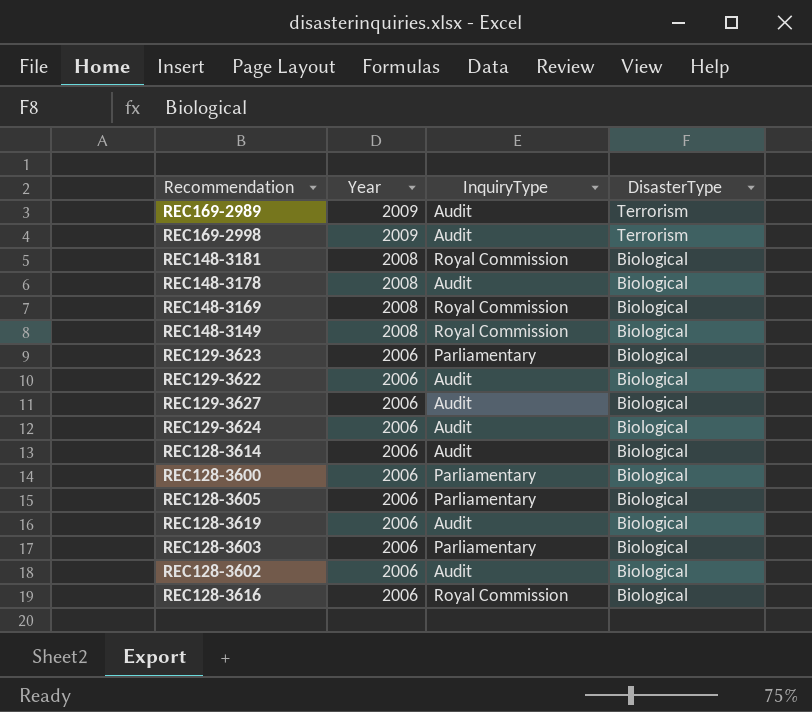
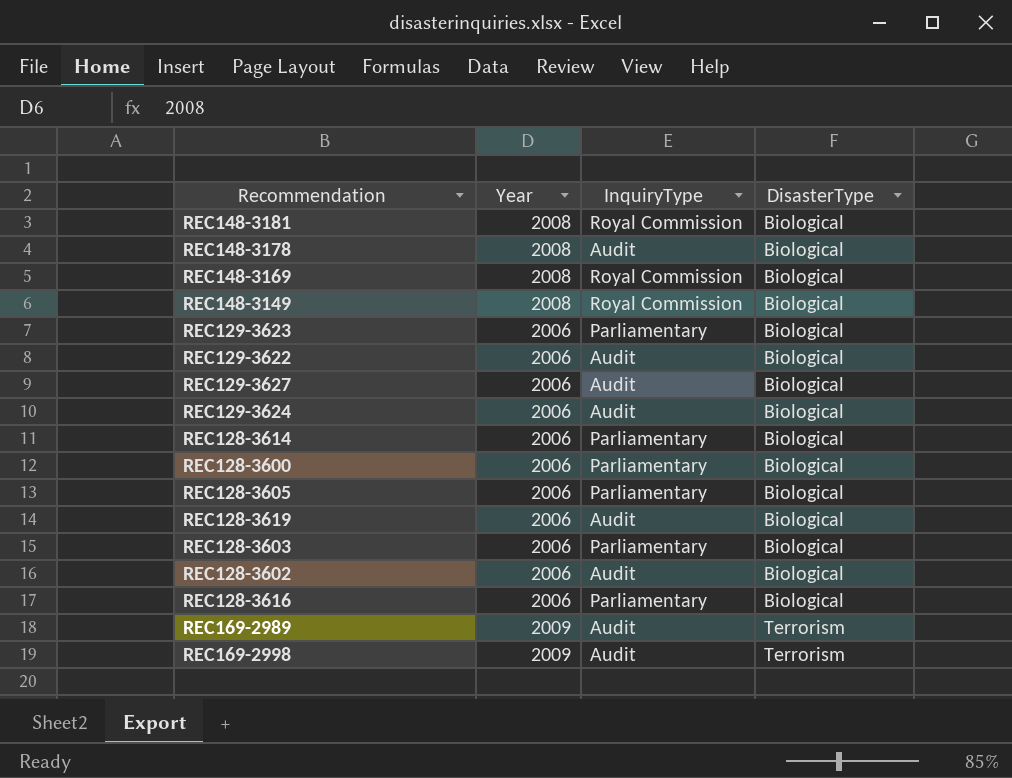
row order: Year descending -> DisasterType ascending
REC128-3614 | InquiryType: Audit -> Parliamentary
REC128-3616 | InquiryType: Royal Commission -> Parliamentary

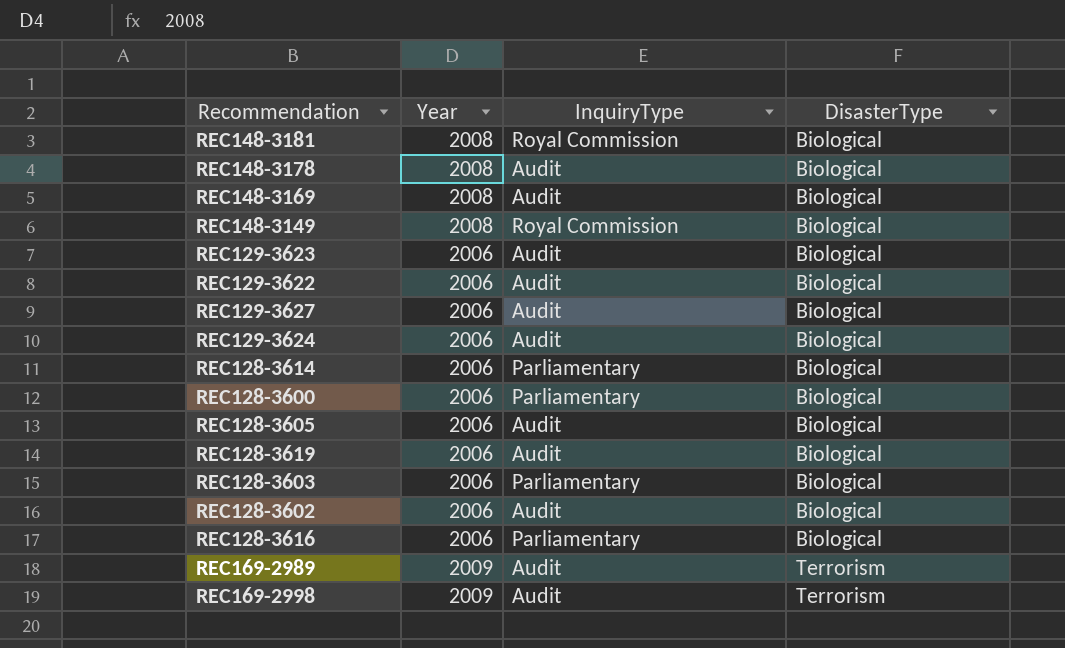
REC148-3169 | InquiryType: Royal Commission -> Audit
REC129-3623 | InquiryType: Parliamentary -> Audit
REC128-3605 | InquiryType: Parliamentary -> Audit

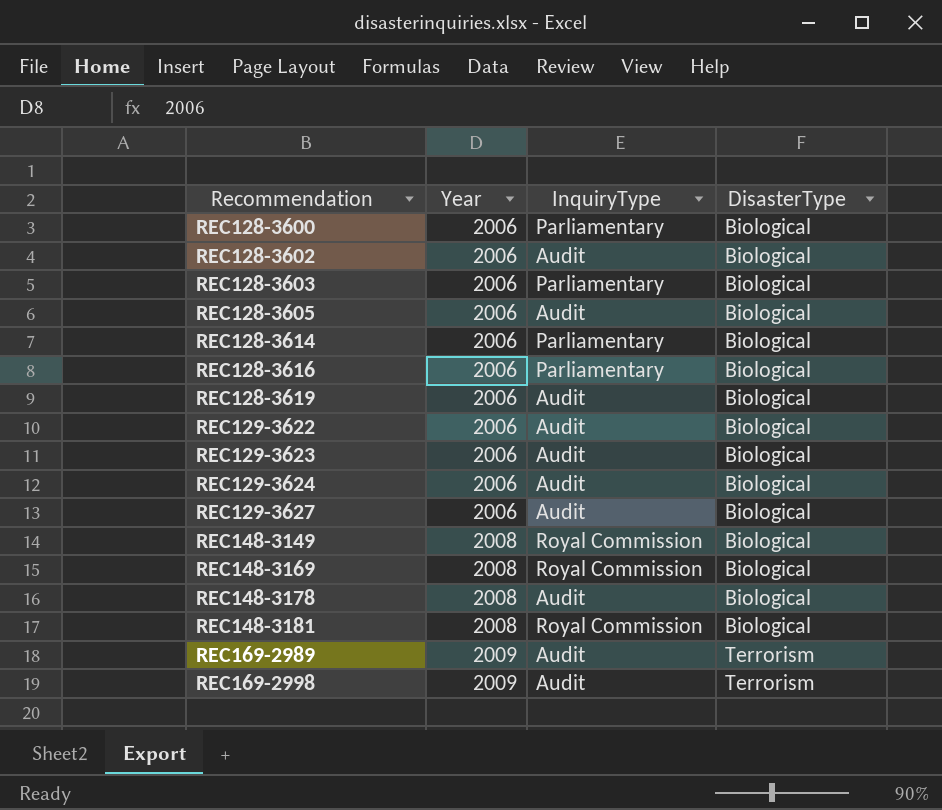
row order: DisasterType ascending -> Recommendation ascending
REC148-3169 | InquiryType: Audit -> Royal Commission

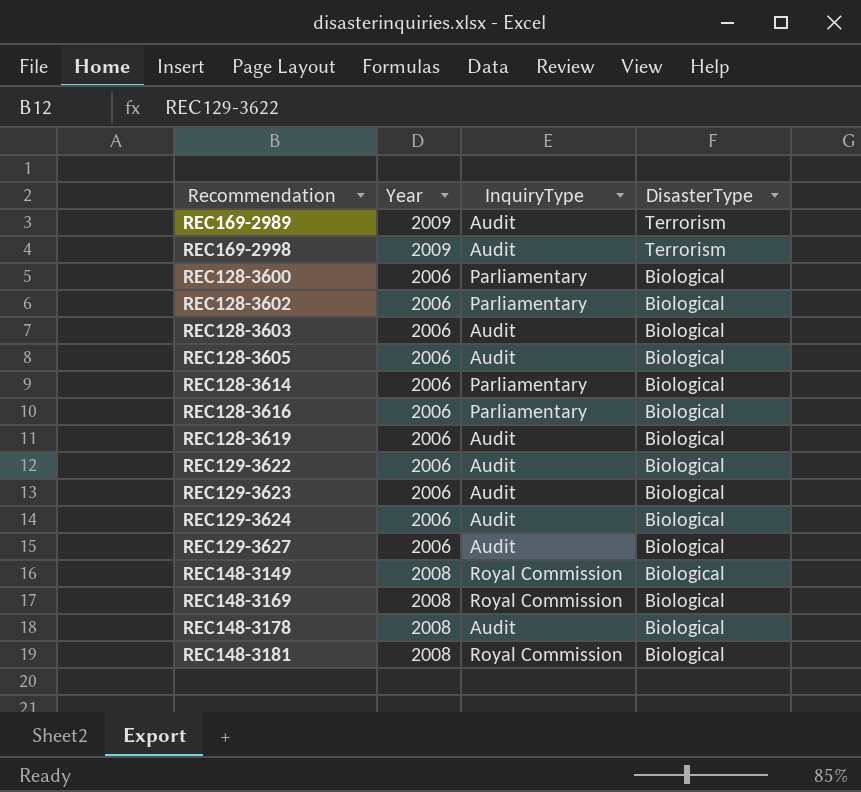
row order: Recommendation ascending -> DisasterType descending
REC128-3602 | InquiryType: Audit -> Parliamentary
REC128-3603 | InquiryType: Parliamentary -> Audit

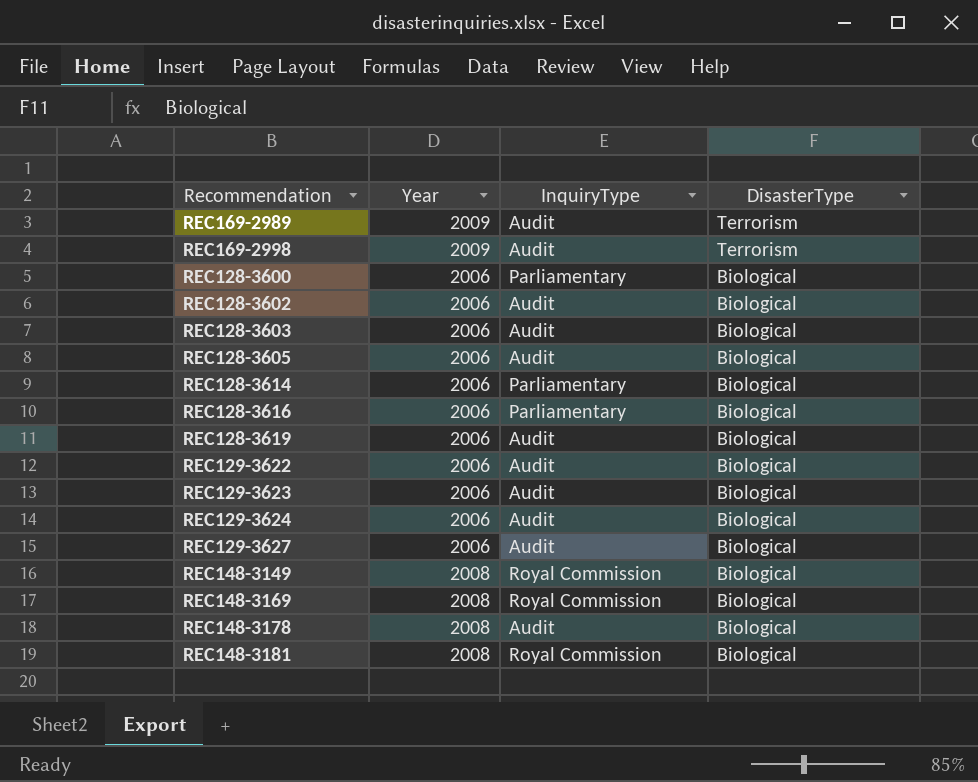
REC128-3602 | InquiryType: Parliamentary -> Audit

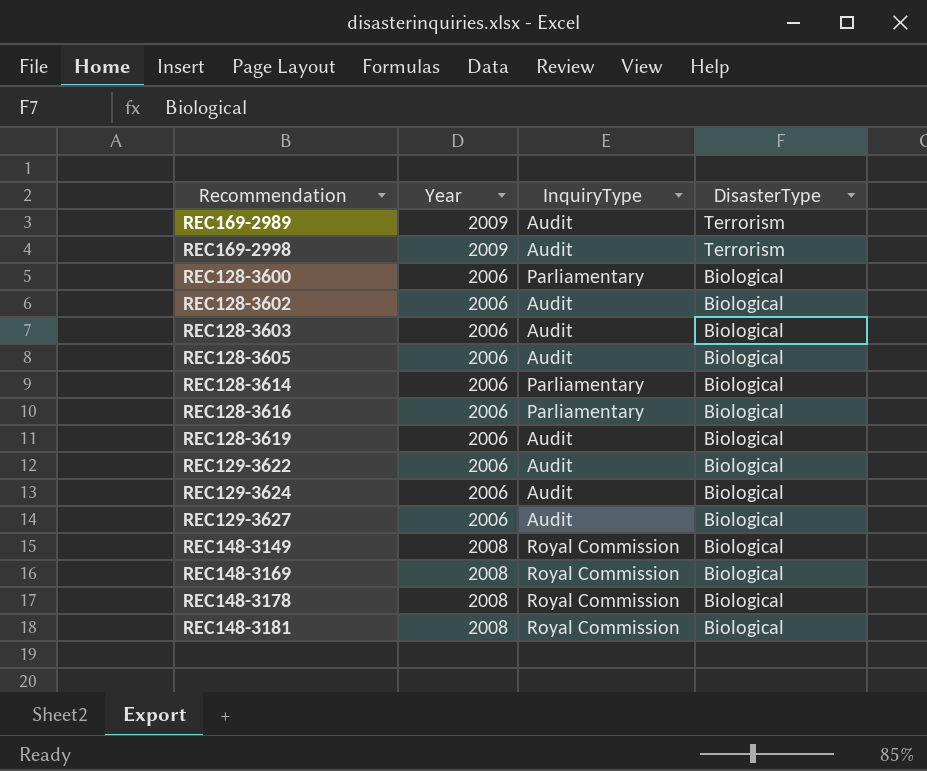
row REC129-3623: 2006 | Audit | Biological -> none
REC148-3178 | InquiryType: Audit -> Royal Commission

